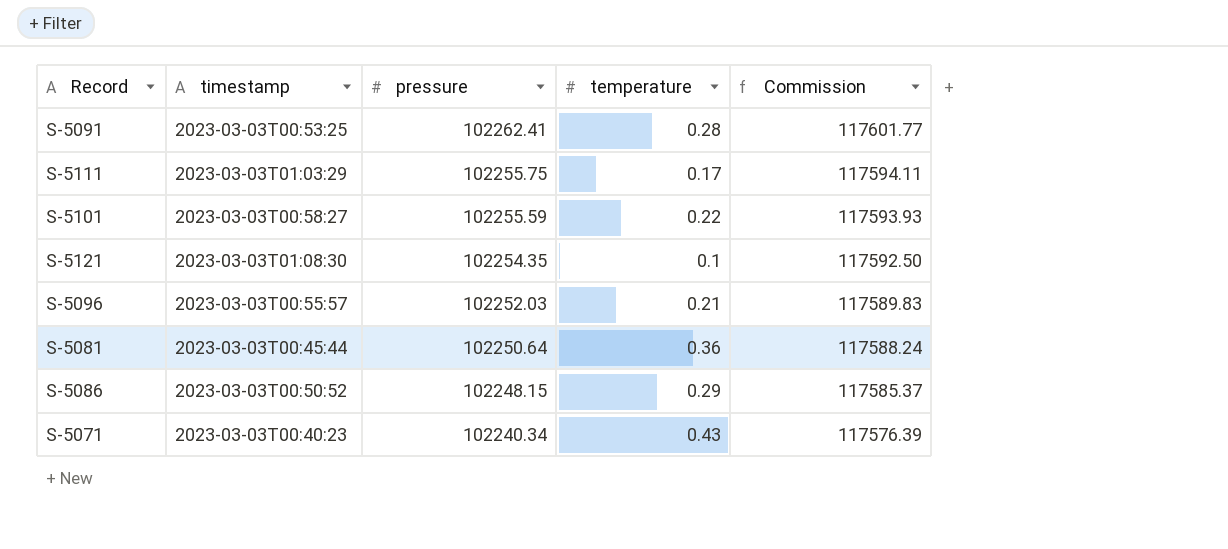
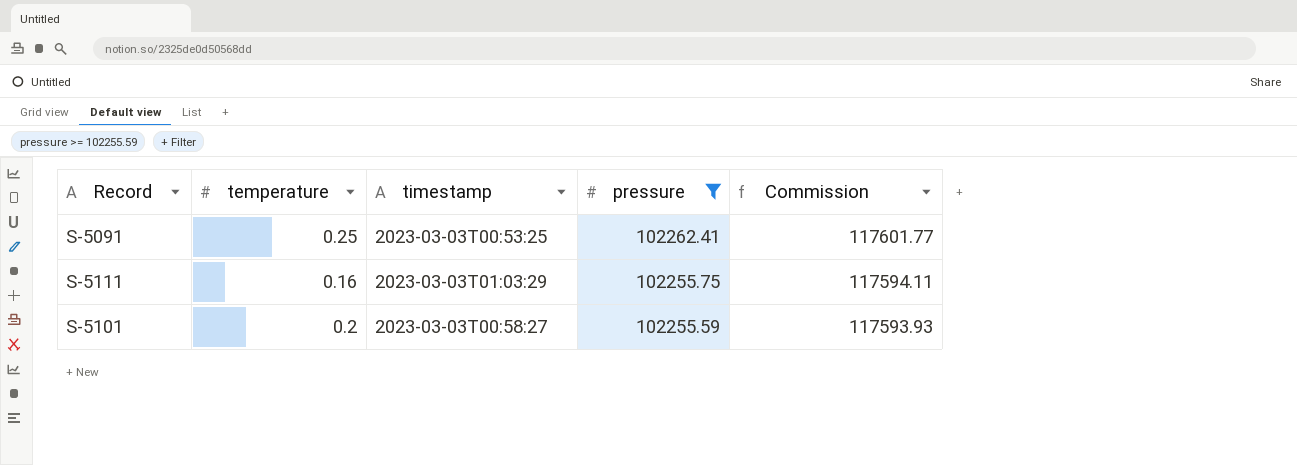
filter: none -> pressure >= 102255.59
column temperature | position: 4 -> 2
S-5091 | temperature: 0.28 -> 0.25
S-5111 | temperature: 0.17 -> 0.16
S-5101 | temperature: 0.22 -> 0.2

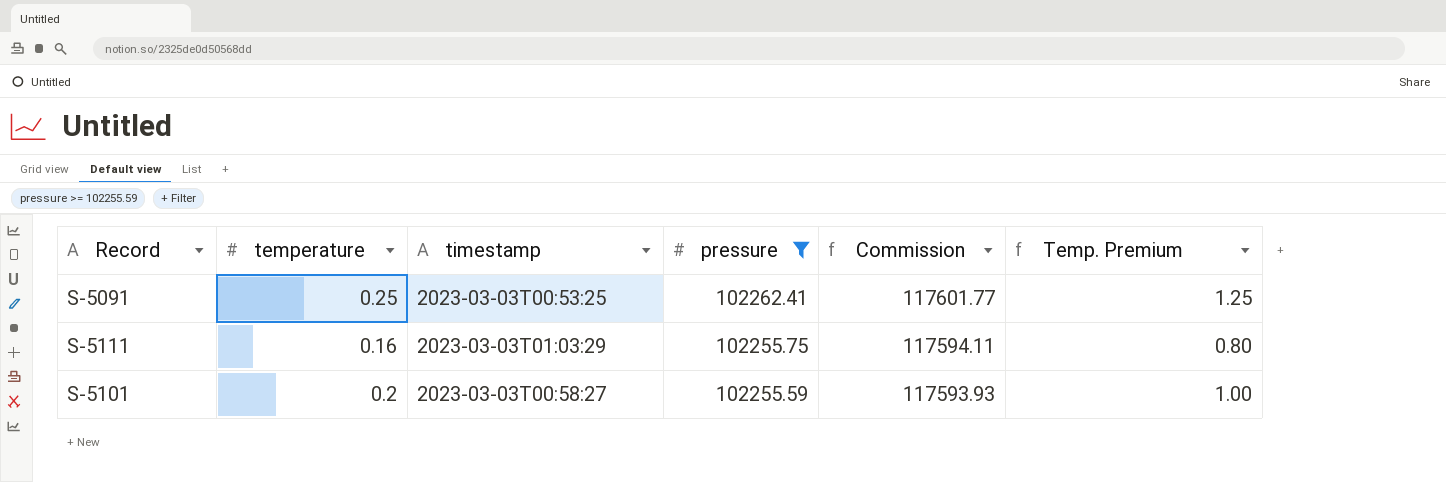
column Temp. Premium | formula: none -> [temperature] * 5

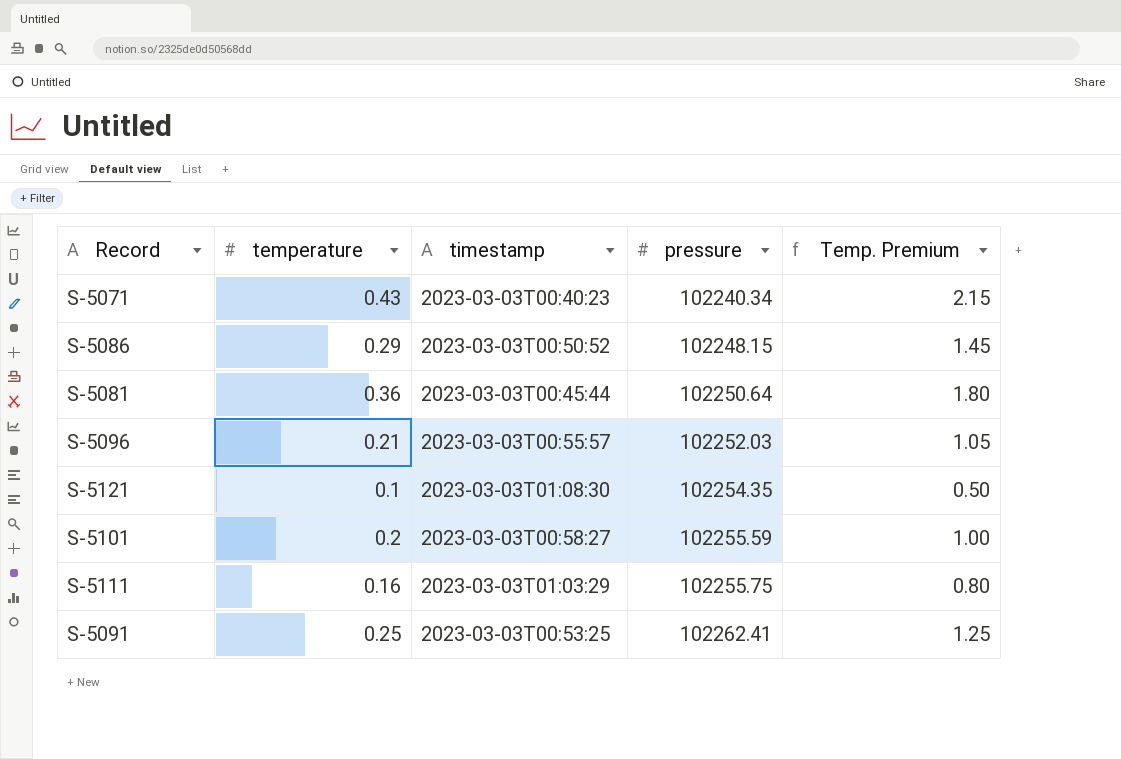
filter: pressure >= 102255.59 -> none
row order: pressure descending -> pressure ascending
column Commission | formula: [pressure] * 1.15 -> none

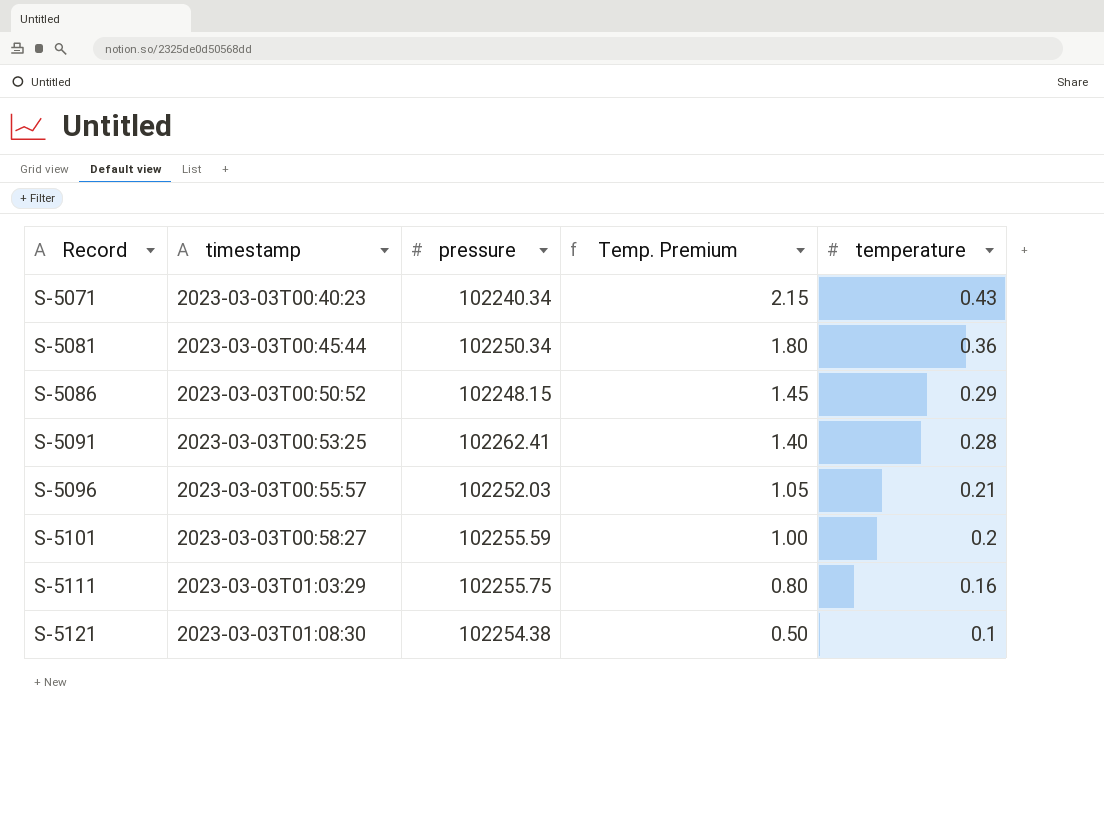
row order: pressure ascending -> Record ascending
column temperature | position: 2 -> 5
S-5081 | pressure: 102250.64 -> 102250.34
S-5091 | Temp. Premium: 1.25 -> 1.40
S-5091 | temperature: 0.25 -> 0.28
S-5121 | pressure: 102254.35 -> 102254.38

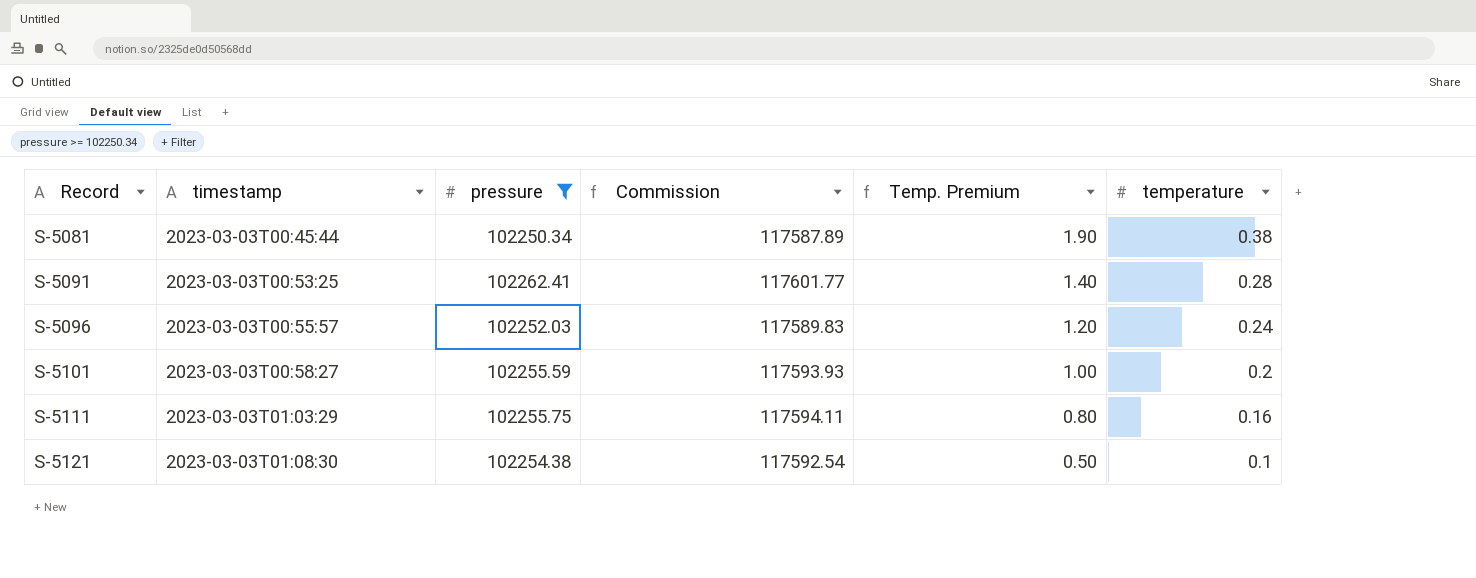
filter: none -> pressure >= 102250.34
column Commission | formula: none -> [pressure] * 1.15
S-5081 | Temp. Premium: 1.80 -> 1.90
S-5081 | temperature: 0.36 -> 0.38
S-5096 | Temp. Premium: 1.05 -> 1.20
S-5096 | temperature: 0.21 -> 0.24

